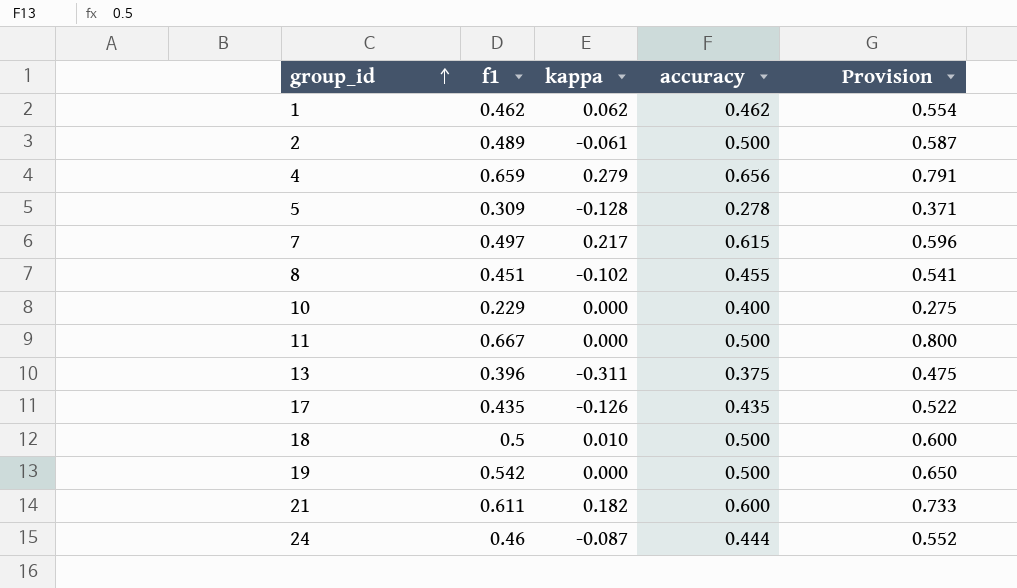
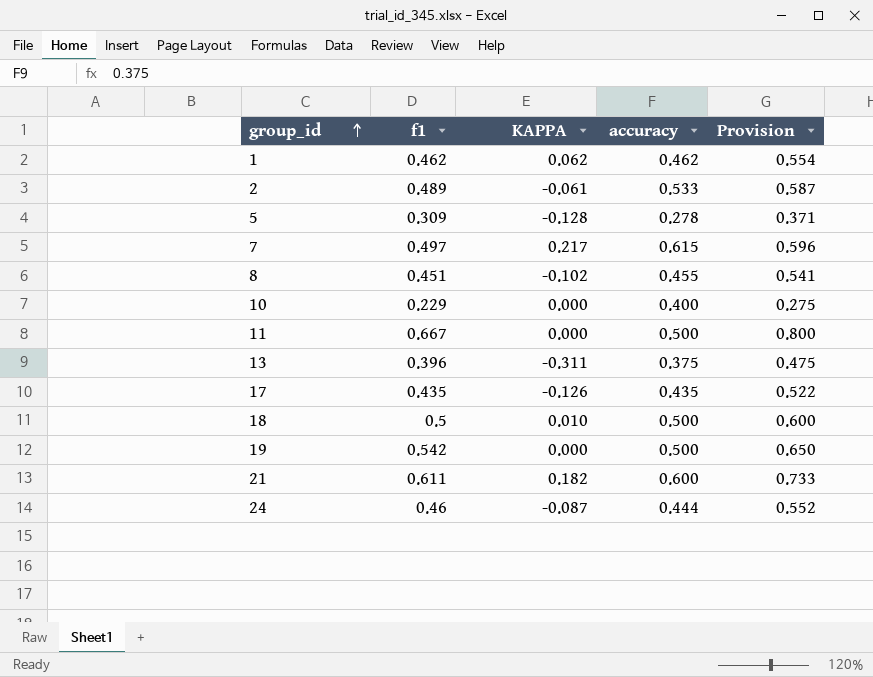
column name: kappa -> KAPPA
row 4: 0.659 | 0.279 | 0.656 | 0.791 -> none
2 | accuracy: 0.500 -> 0.533

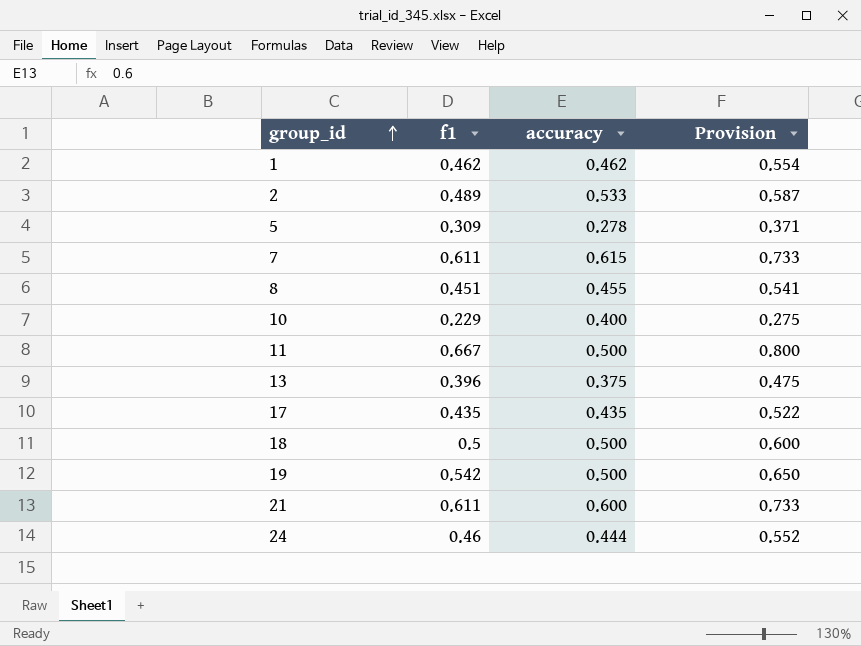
column KAPPA | position: 3 -> none
7 | f1: 0.497 -> 0.611
7 | Provision: 0.596 -> 0.733

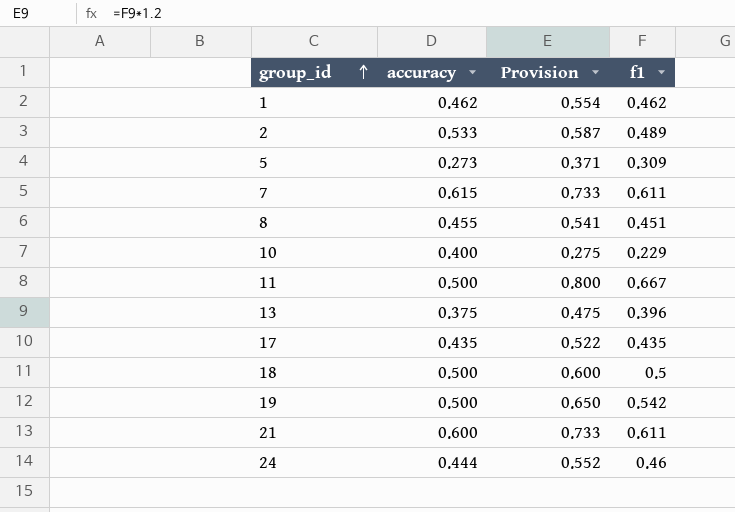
column f1 | position: 2 -> 4
5 | accuracy: 0.278 -> 0.273

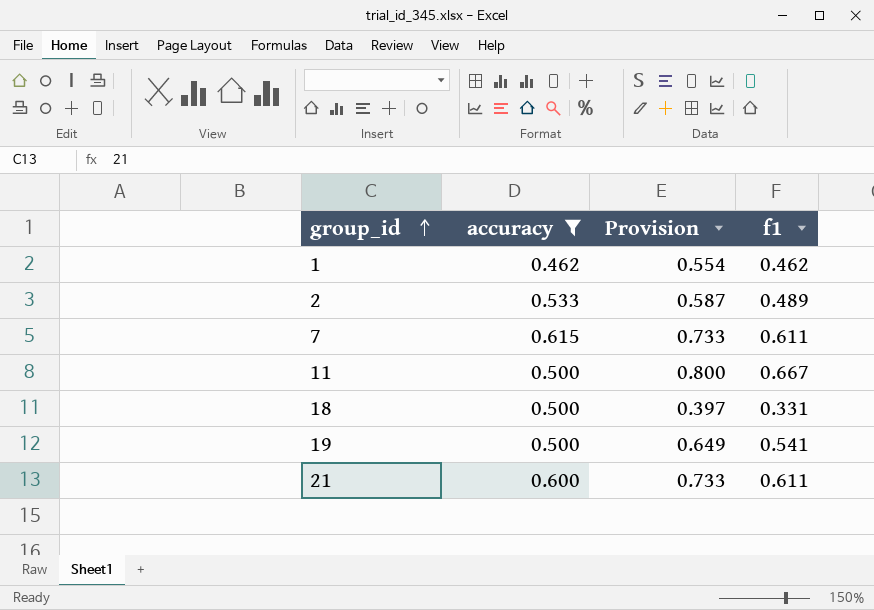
filter: none -> accuracy >= 0.462
18 | Provision: 0.600 -> 0.397
18 | f1: 0.5 -> 0.331
19 | Provision: 0.650 -> 0.649
19 | f1: 0.542 -> 0.541

